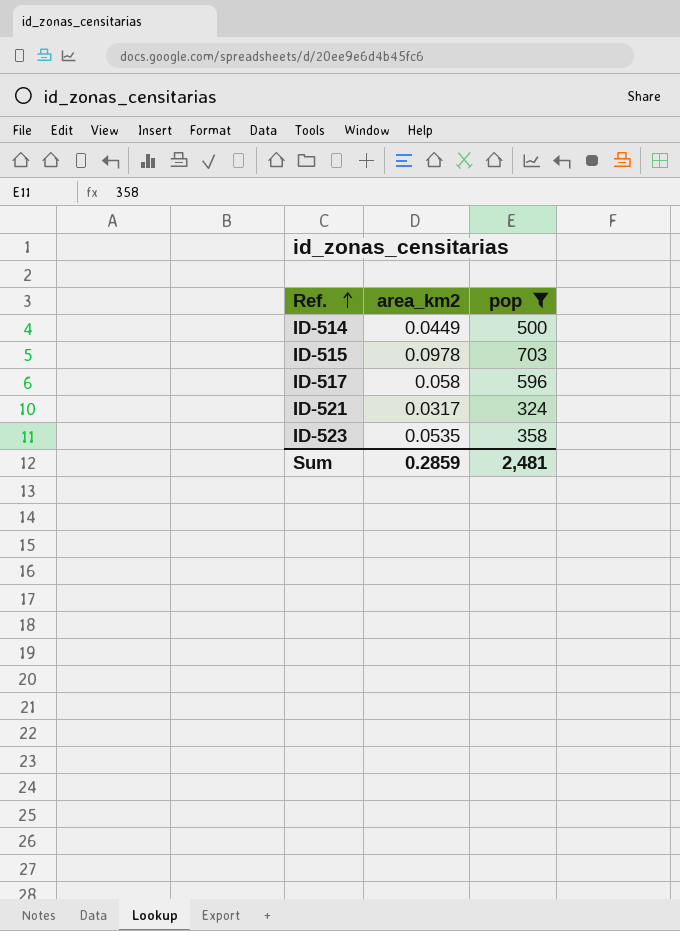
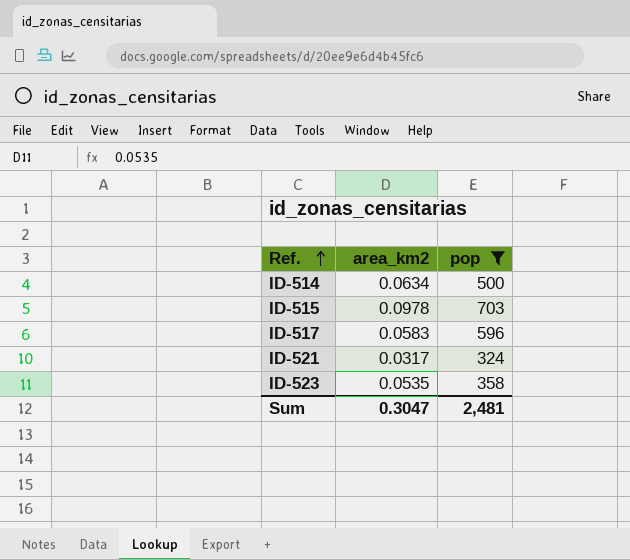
ID-514 | area_km2: 0.0449 -> 0.0634
ID-517 | area_km2: 0.058 -> 0.0583
Sum | area_km2: 0.2859 -> 0.3047

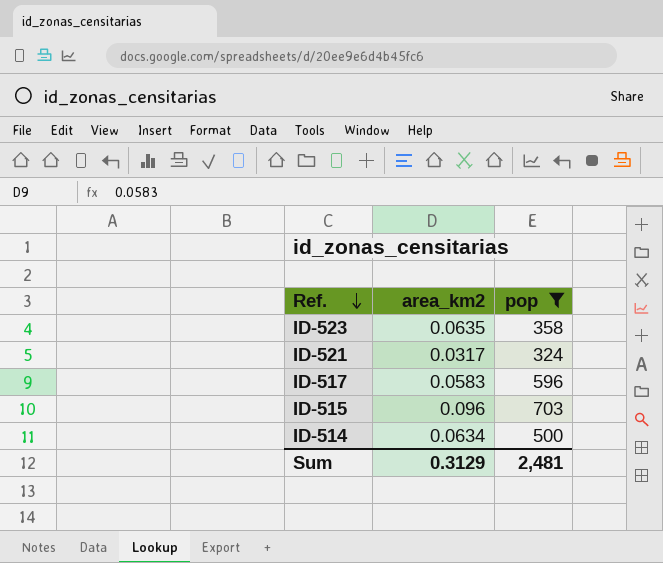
row order: Ref. ascending -> Ref. descending
ID-523 | area_km2: 0.0535 -> 0.0635
ID-515 | area_km2: 0.0978 -> 0.096
Sum | area_km2: 0.3047 -> 0.3129

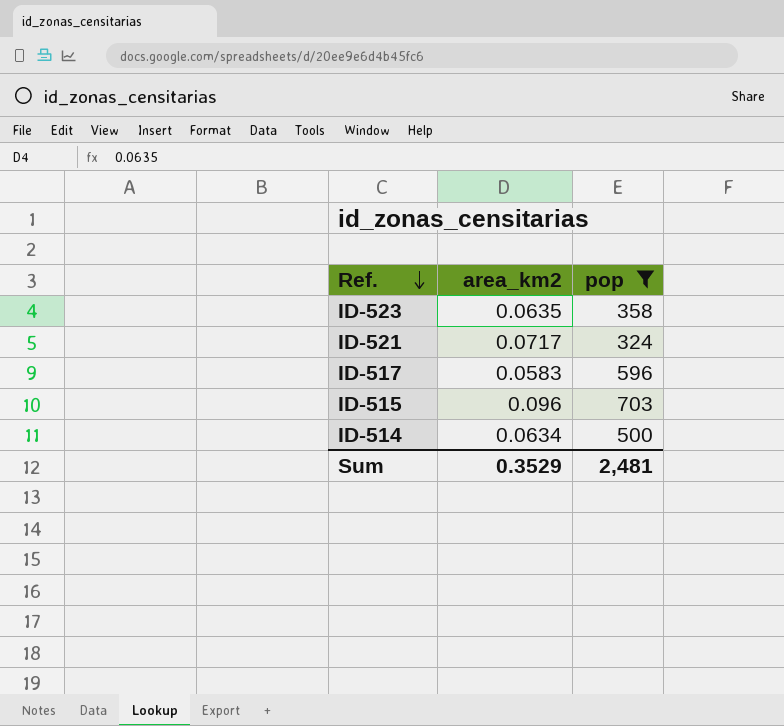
ID-521 | area_km2: 0.0317 -> 0.0717
Sum | area_km2: 0.3129 -> 0.3529

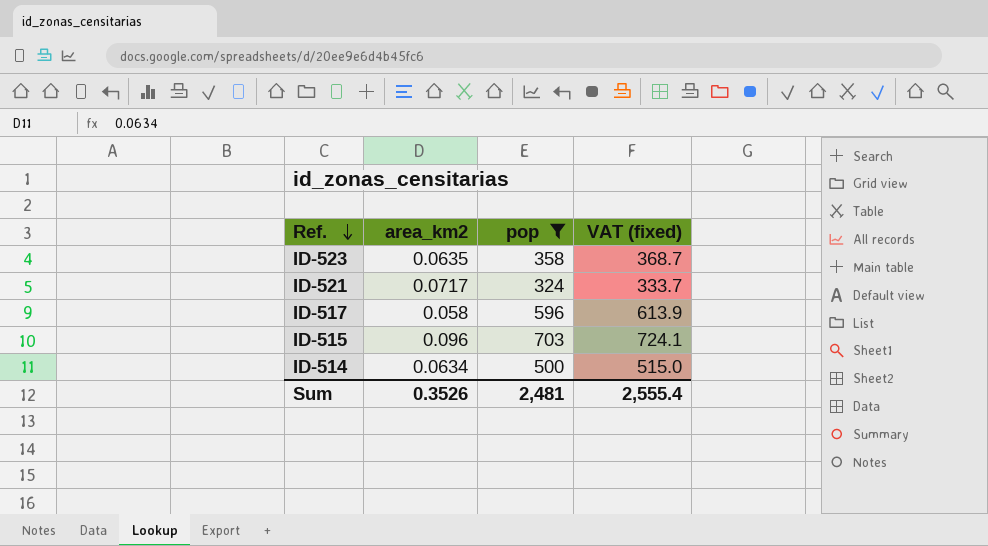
column VAT (fixed) | formula: none -> [pop] * 1.03
ID-517 | area_km2: 0.0583 -> 0.058
Sum | area_km2: 0.3529 -> 0.3526

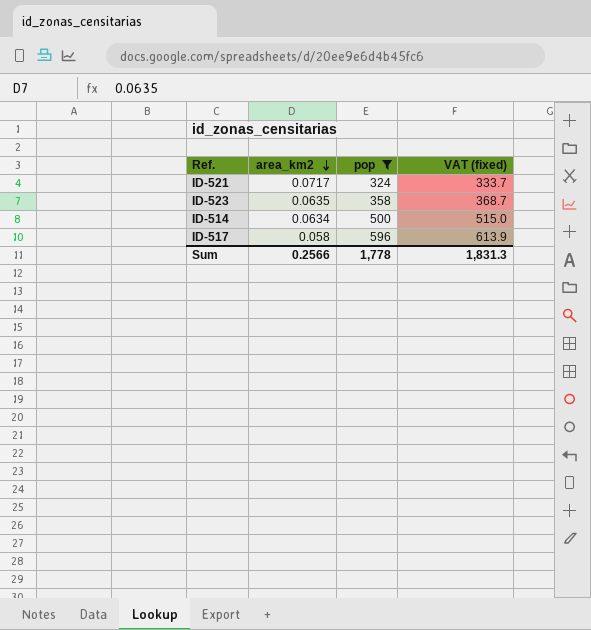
row order: Ref. descending -> area_km2 descending
row ID-515: 0.096 | 703 | 724.1 -> none
Sum | area_km2: 0.3526 -> 0.2566
Sum | pop: 2,481 -> 1,778
Sum | VAT (fixed): 2,555.4 -> 1,831.3

